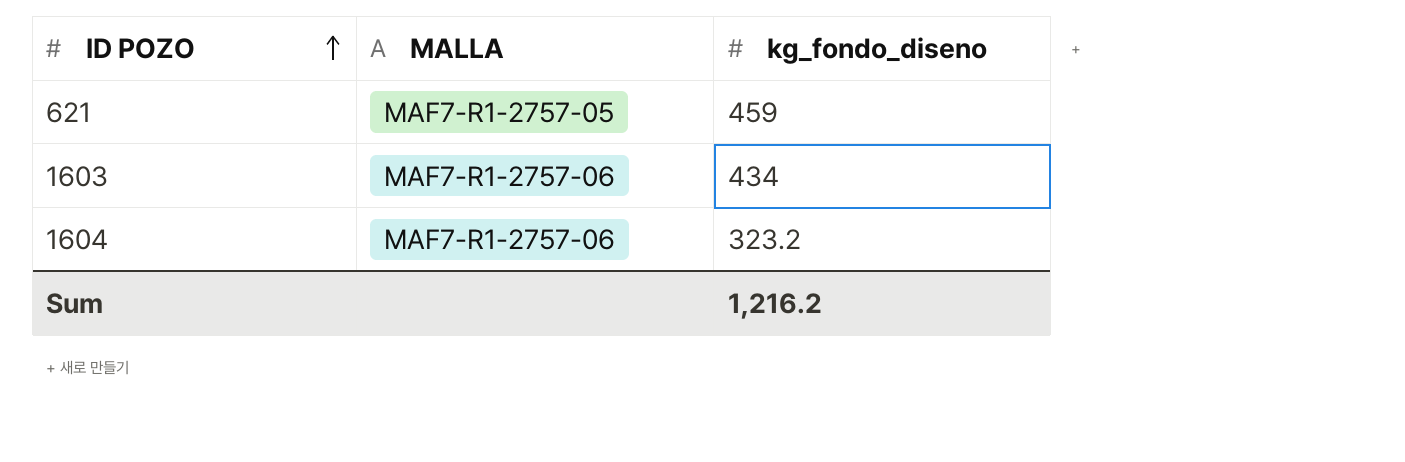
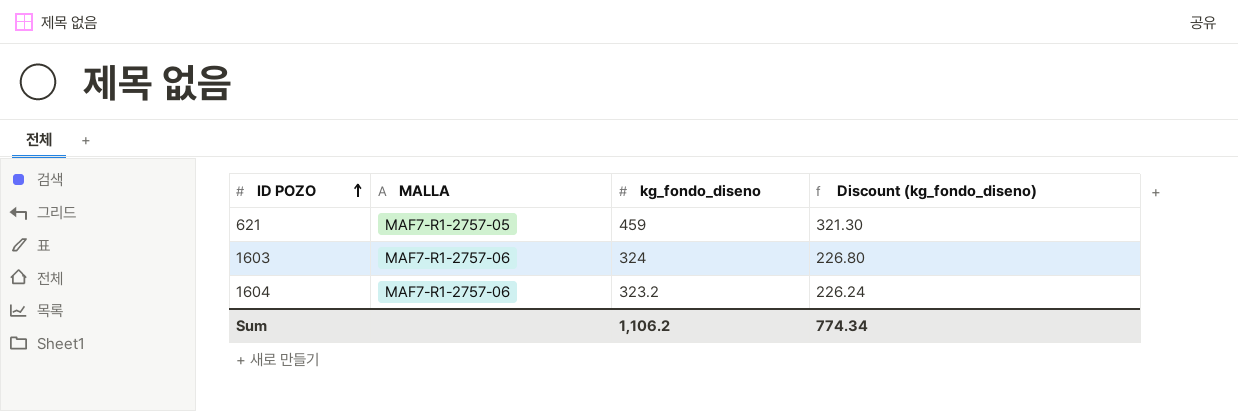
column Discount (kg_fondo_diseno) | formula: none -> [kg_fondo_diseno] * 0.7
1603 | kg_fondo_diseno: 434 -> 324
Sum | kg_fondo_diseno: 1,216.2 -> 1,106.2

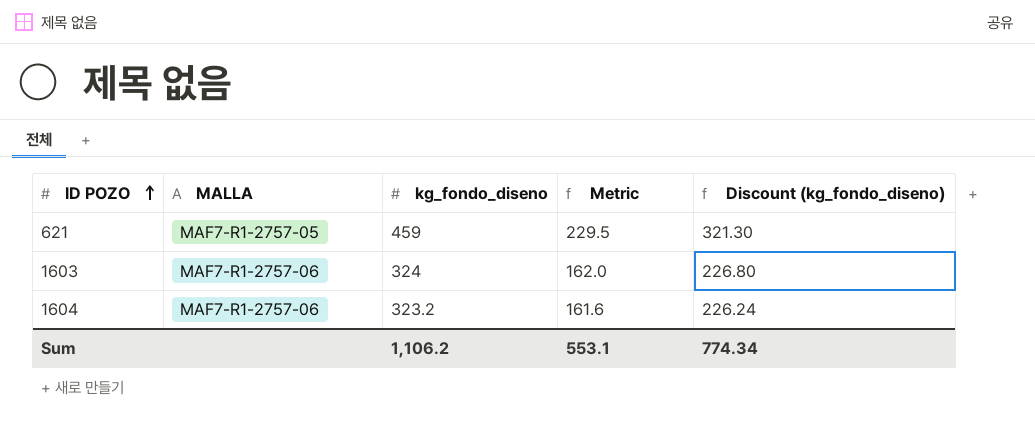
column Metric | formula: none -> [kg_fondo_diseno] * 0.5

